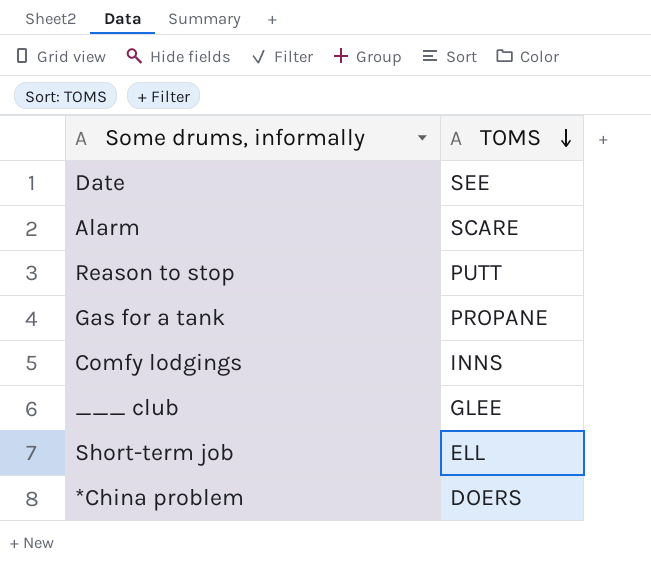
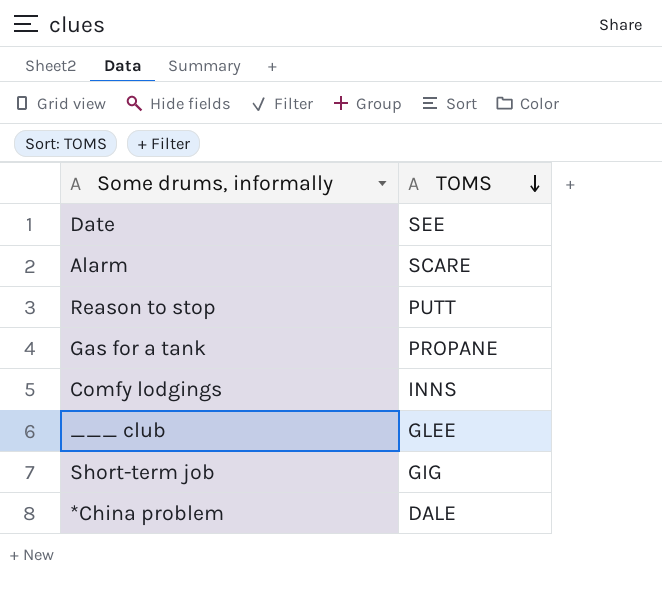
Short-term job | TOMS: ELL -> GIG
*China problem | TOMS: DOERS -> DALE

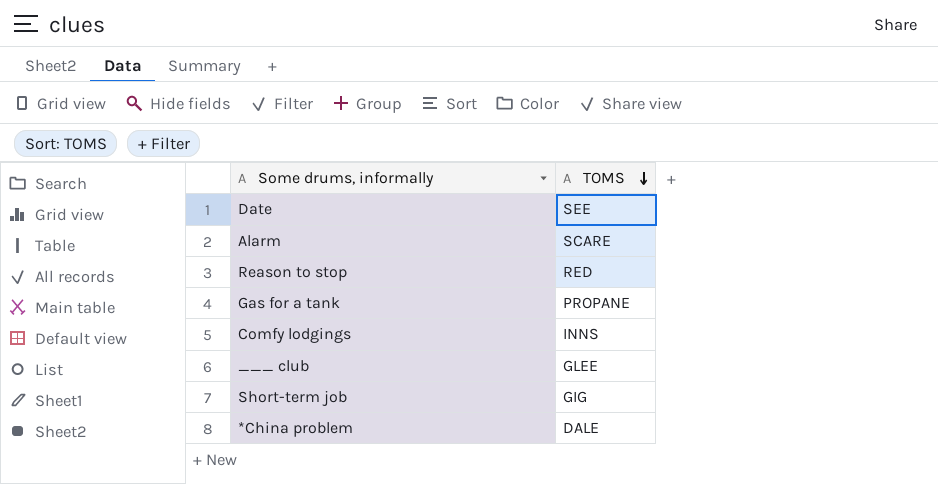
Reason to stop | TOMS: PUTT -> RED

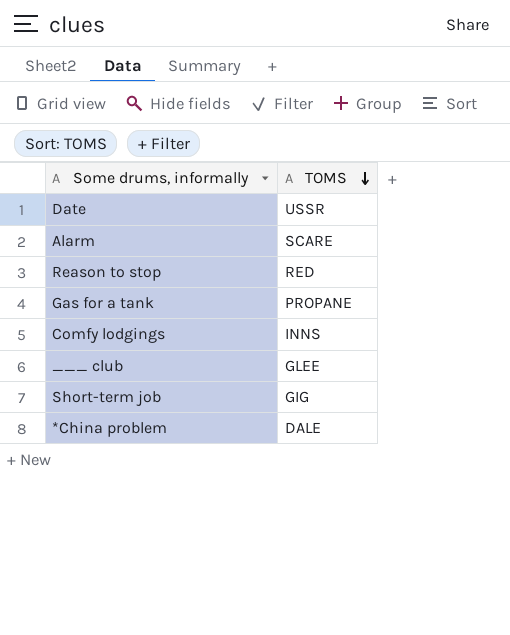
Date | TOMS: SEE -> USSR

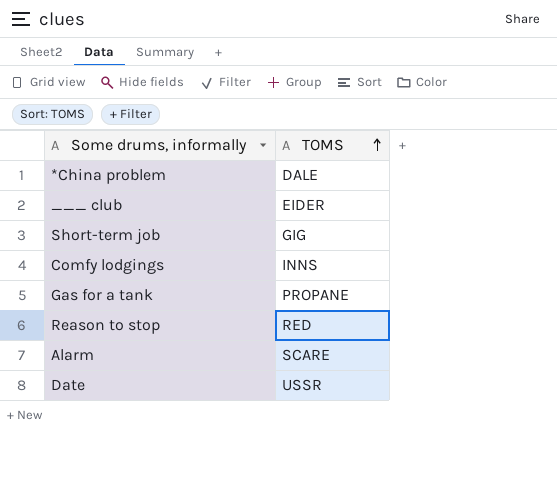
row order: TOMS descending -> TOMS ascending
___ club | TOMS: GLEE -> EIDER

